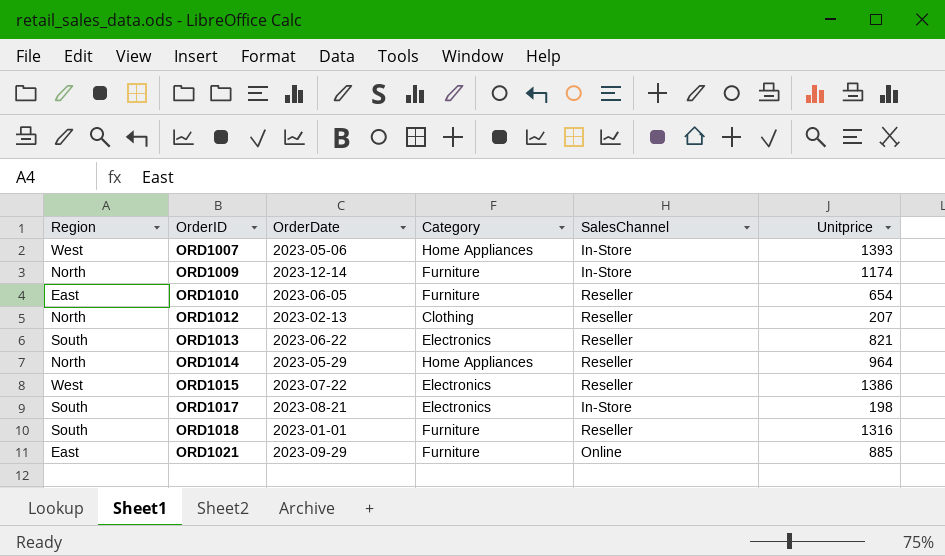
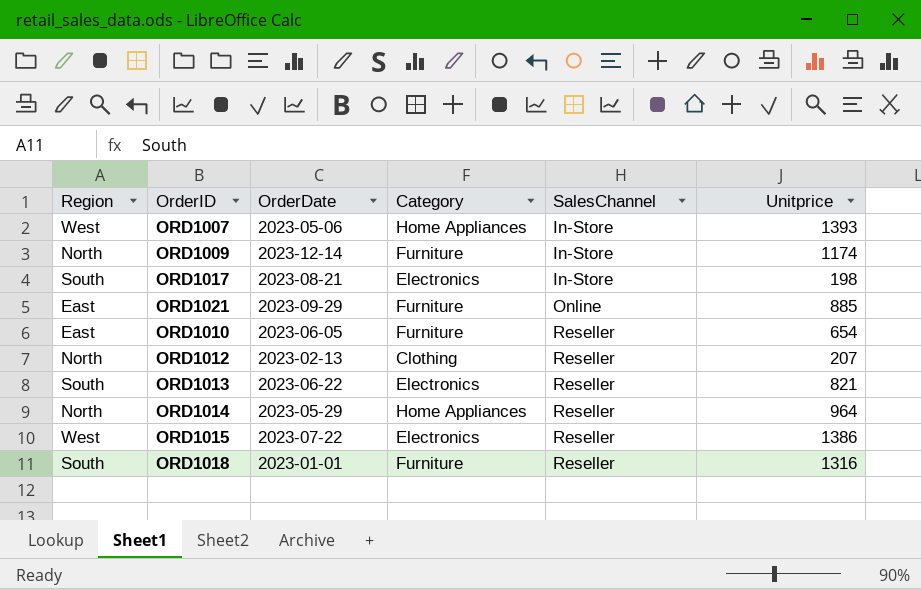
row order: OrderID ascending -> SalesChannel ascending

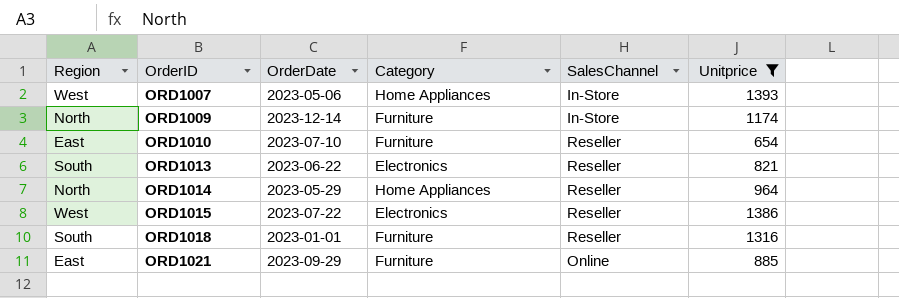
filter: none -> Unitprice >= 654
row order: SalesChannel ascending -> OrderID ascending
ORD1010 | OrderDate: 2023-06-05 -> 2023-07-10

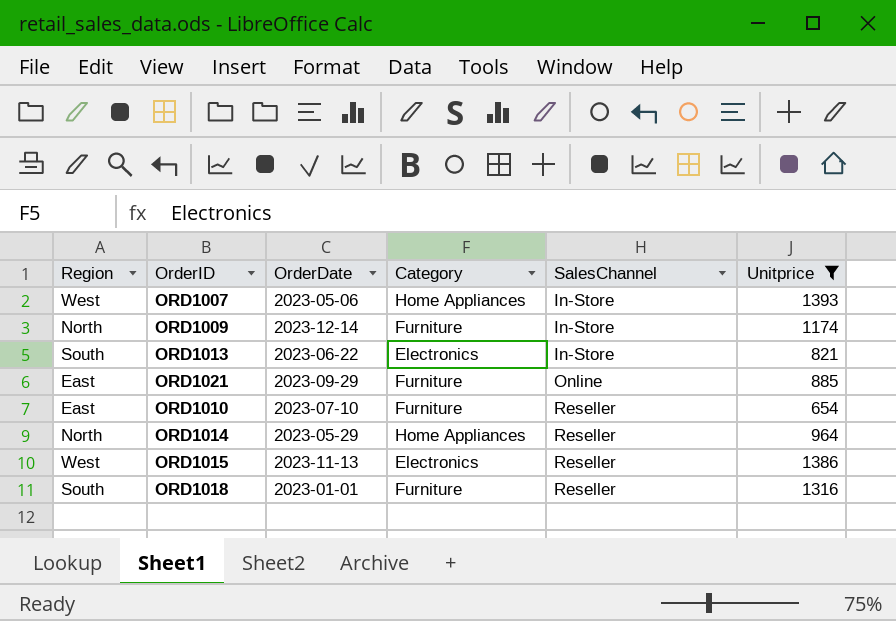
row order: OrderID ascending -> SalesChannel ascending
ORD1013 | SalesChannel: Reseller -> In-Store
ORD1015 | OrderDate: 2023-07-22 -> 2023-11-13

